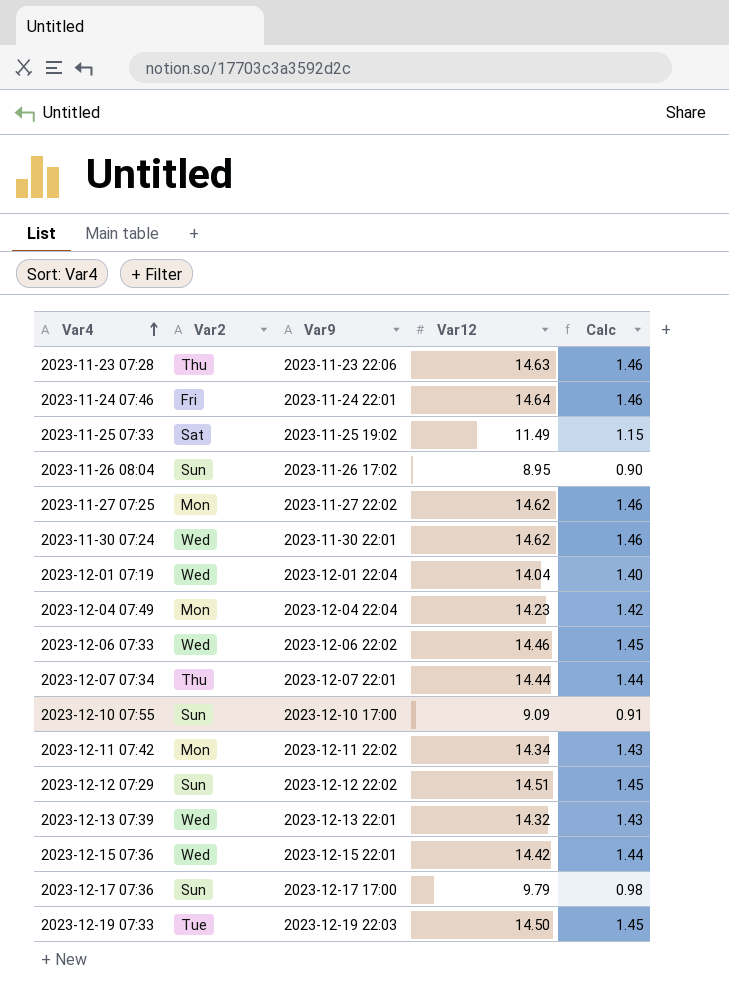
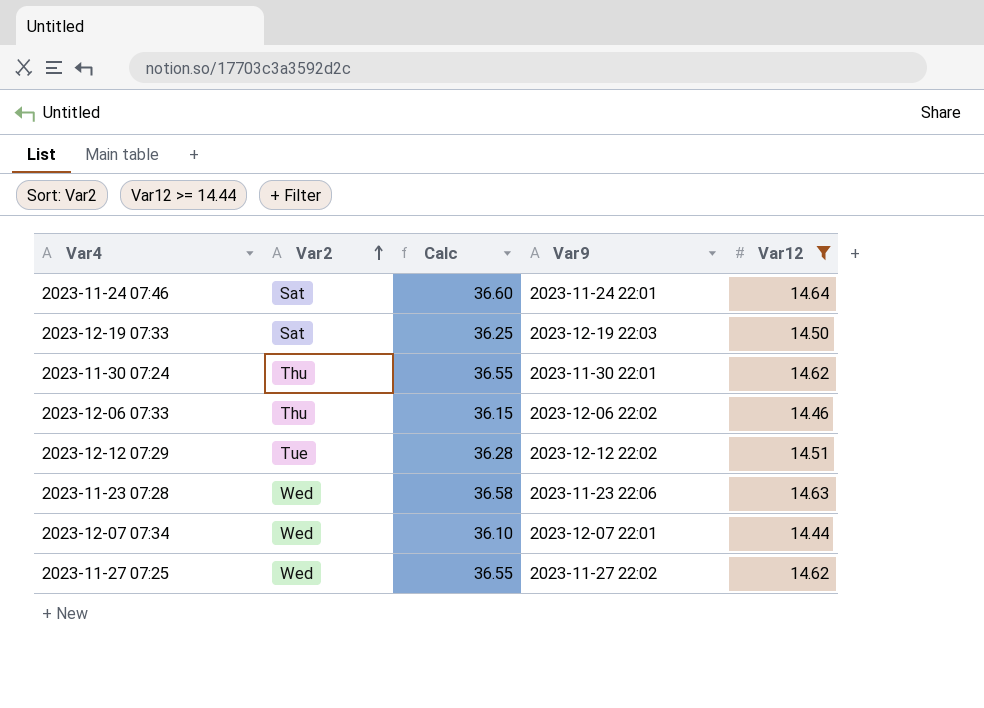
filter: none -> Var12 >= 14.44
row order: Var4 ascending -> Var2 ascending
column Calc | formula: [Var12] * 0.1 -> [Var12] * 2.5
column Calc | position: 5 -> 3
2023-11-24 07:46 | Var2: Fri -> Sat
2023-12-19 07:33 | Var2: Tue -> Sat
2023-11-30 07:24 | Var2: Wed -> Thu
2023-12-06 07:33 | Var2: Wed -> Thu
2023-12-12 07:29 | Var2: Sun -> Tue
2023-11-23 07:28 | Var2: Thu -> Wed
2023-12-07 07:34 | Var2: Thu -> Wed
2023-11-27 07:25 | Var2: Mon -> Wed

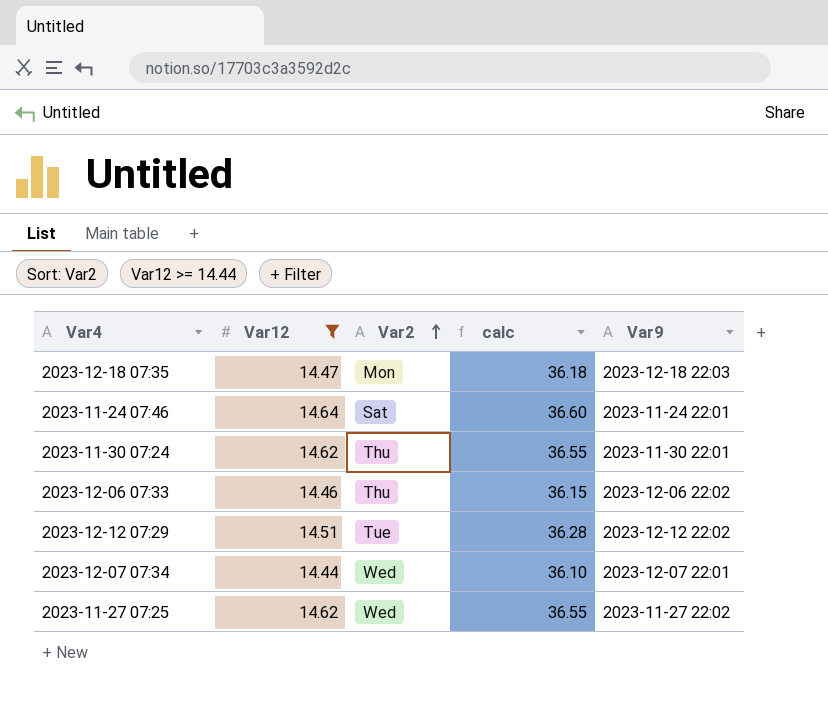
column Var12 | position: 5 -> 2
column name: Calc -> calc
row 2023-12-19 07:33: Sat | 36.25 | 2023-12-19 22:03 | 14.50 -> none
row 2023-11-23 07:28: Wed | 36.58 | 2023-11-23 22:06 | 14.63 -> none
row 2023-12-18 07:35: none -> 14.47 | Mon | 36.18 | 2023-12-18 22:03

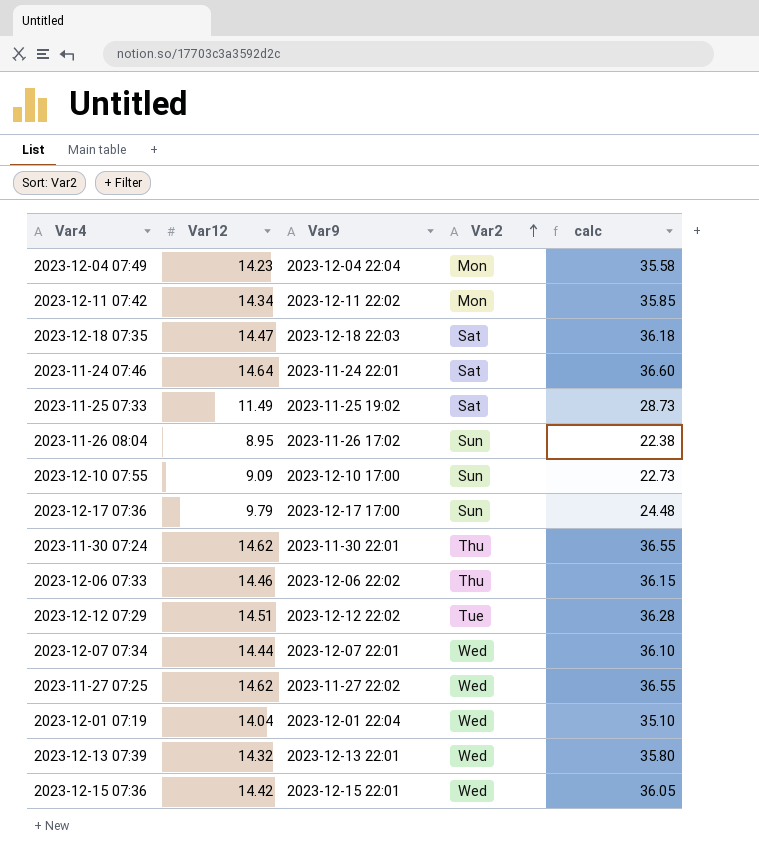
filter: Var12 >= 14.44 -> none
column Var9 | position: 5 -> 3
2023-12-18 07:35 | Var2: Mon -> Sat

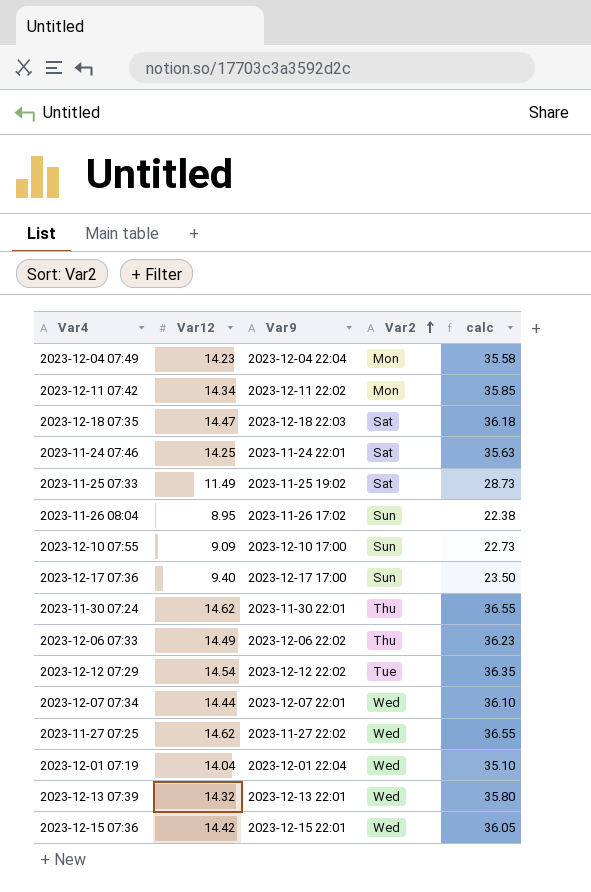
2023-11-24 07:46 | Var12: 14.64 -> 14.25
2023-11-24 07:46 | calc: 36.60 -> 35.63
2023-12-17 07:36 | Var12: 9.79 -> 9.40
2023-12-17 07:36 | calc: 24.48 -> 23.50
2023-12-06 07:33 | Var12: 14.46 -> 14.49
2023-12-06 07:33 | calc: 36.15 -> 36.23
2023-12-12 07:29 | Var12: 14.51 -> 14.54
2023-12-12 07:29 | calc: 36.28 -> 36.35

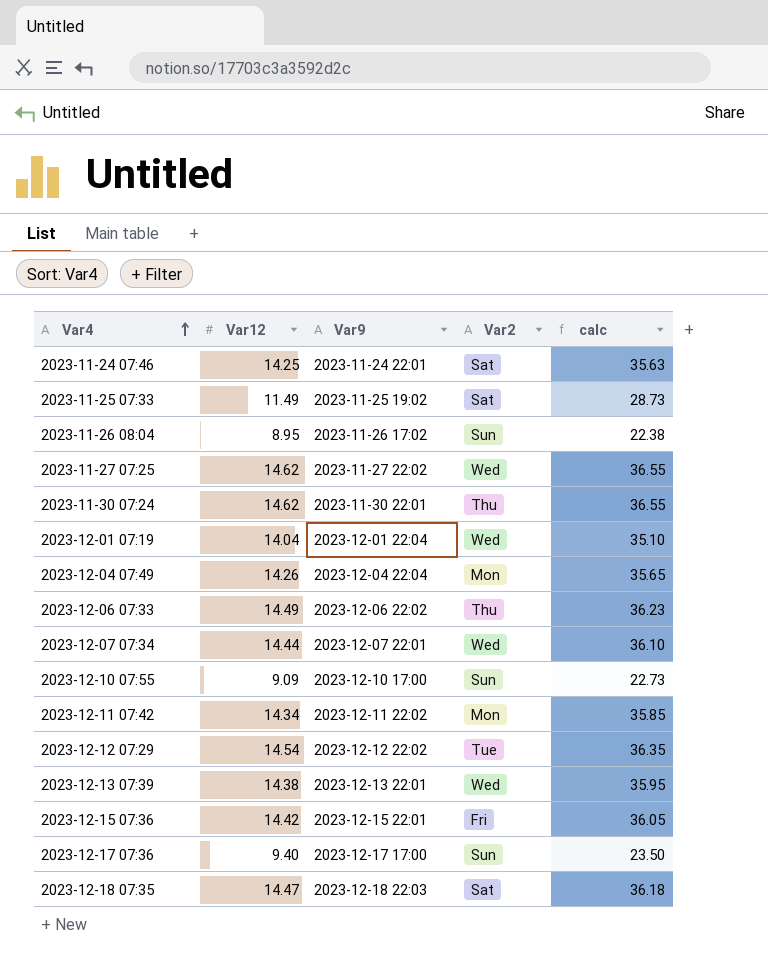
row order: Var2 ascending -> Var4 ascending
2023-12-04 07:49 | Var12: 14.23 -> 14.26
2023-12-04 07:49 | calc: 35.58 -> 35.65
2023-12-13 07:39 | Var12: 14.32 -> 14.38
2023-12-13 07:39 | calc: 35.80 -> 35.95
2023-12-15 07:36 | Var2: Wed -> Fri

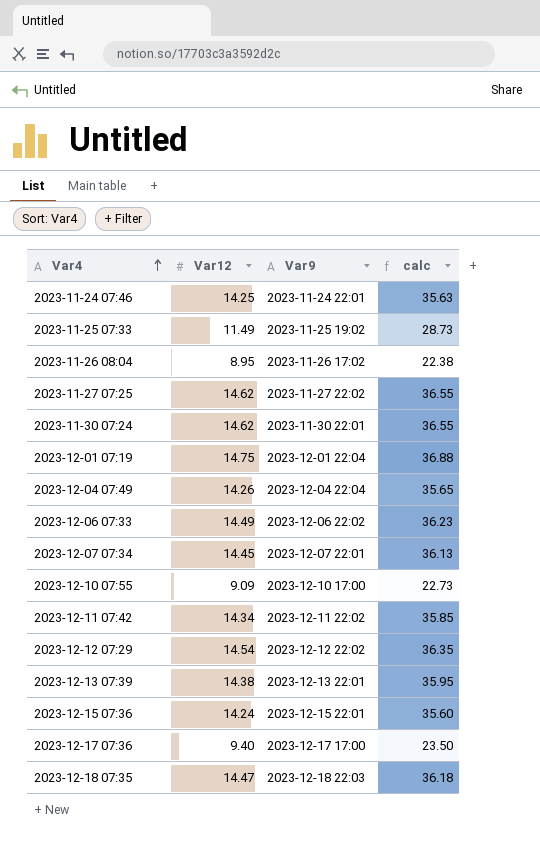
column Var2 | position: 4 -> none
2023-12-01 07:19 | Var12: 14.04 -> 14.75
2023-12-01 07:19 | calc: 35.10 -> 36.88
2023-12-07 07:34 | Var12: 14.44 -> 14.45
2023-12-07 07:34 | calc: 36.10 -> 36.13
2023-12-15 07:36 | Var12: 14.42 -> 14.24
2023-12-15 07:36 | calc: 36.05 -> 35.60

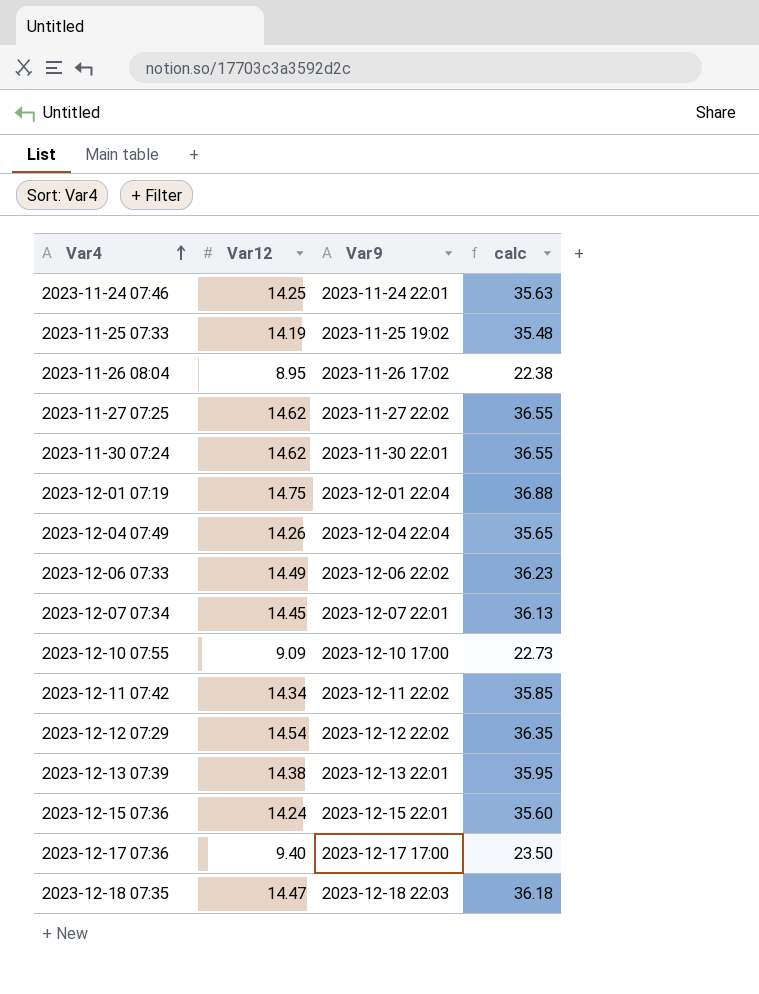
2023-11-25 07:33 | Var12: 11.49 -> 14.19
2023-11-25 07:33 | calc: 28.73 -> 35.48

